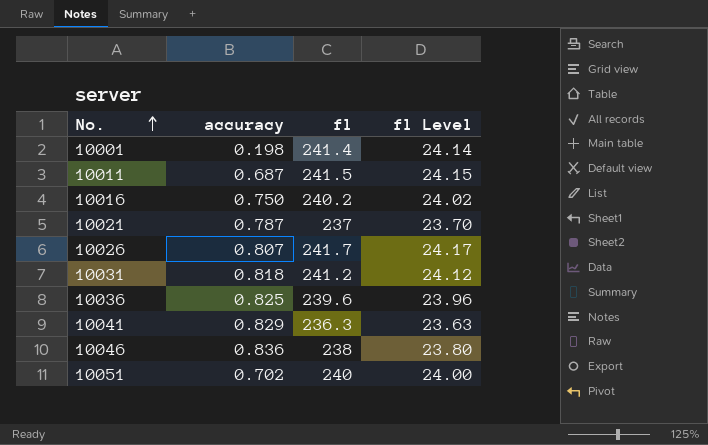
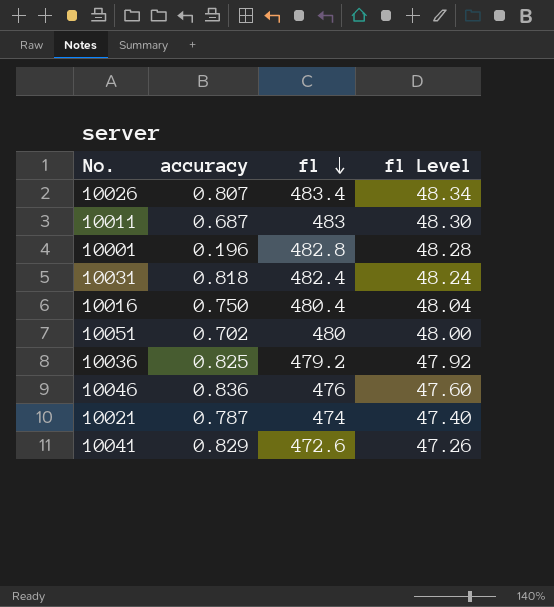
row order: No. ascending -> fl descending
10026 | fl: 241.7 -> 483.4
10026 | fl Level: 24.17 -> 48.34
10011 | fl: 241.5 -> 483
10011 | fl Level: 24.15 -> 48.30
10001 | accuracy: 0.198 -> 0.196
10001 | fl: 241.4 -> 482.8
10001 | fl Level: 24.14 -> 48.28
10031 | fl: 241.2 -> 482.4
10031 | fl Level: 24.12 -> 48.24
10016 | fl: 240.2 -> 480.4
10016 | fl Level: 24.02 -> 48.04
10051 | fl: 240 -> 480
10051 | fl Level: 24.00 -> 48.00
10036 | fl: 239.6 -> 479.2
10036 | fl Level: 23.96 -> 47.92
10046 | fl: 238 -> 476
10046 | fl Level: 23.80 -> 47.60
10021 | fl: 237 -> 474
10021 | fl Level: 23.70 -> 47.40
10041 | fl: 236.3 -> 472.6
10041 | fl Level: 23.63 -> 47.26

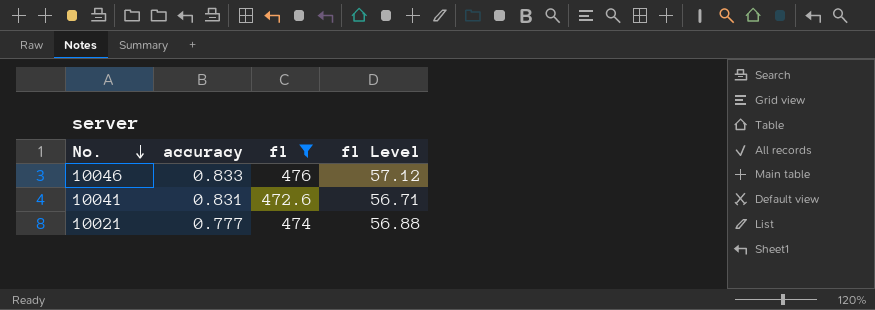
filter: none -> fl <= 476
row order: fl descending -> No. descending
column fl Level | formula: [fl] * 0.1 -> [fl] * 0.12
10046 | accuracy: 0.836 -> 0.833
10041 | accuracy: 0.829 -> 0.831
10021 | accuracy: 0.787 -> 0.777

